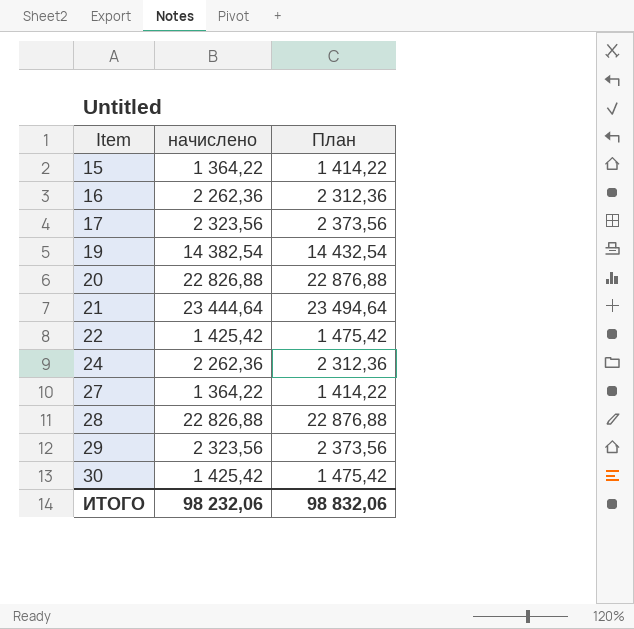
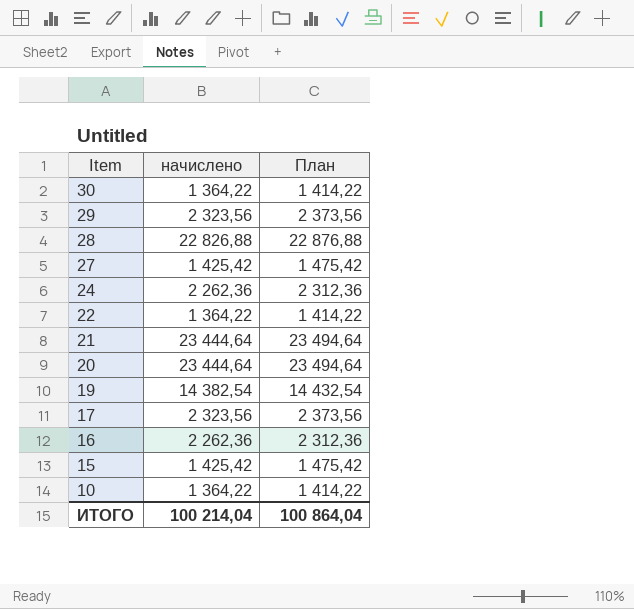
row order: Item ascending -> Item descending
30 | начислено: 1 425,42 -> 1 364,22
30 | План: 1 475,42 -> 1 414,22
27 | начислено: 1 364,22 -> 1 425,42
27 | План: 1 414,22 -> 1 475,42
22 | начислено: 1 425,42 -> 1 364,22
22 | План: 1 475,42 -> 1 414,22
20 | начислено: 22 826,88 -> 23 444,64
20 | План: 22 876,88 -> 23 494,64
15 | начислено: 1 364,22 -> 1 425,42
15 | План: 1 414,22 -> 1 475,42
row 10: none -> 1 364,22 | 1 414,22
ИТОГО | начислено: 98 232,06 -> 100 214,04
ИТОГО | План: 98 832,06 -> 100 864,04

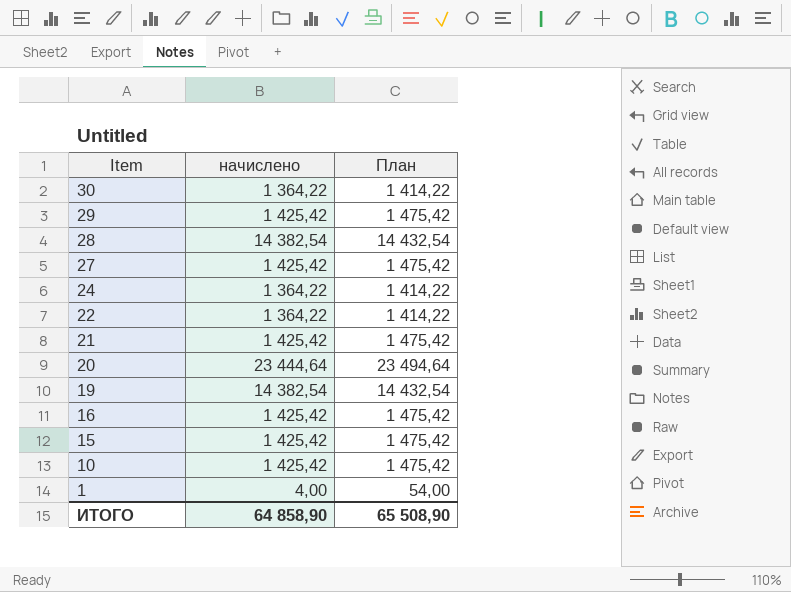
row 17: 2 323,56 | 2 373,56 -> none
29 | начислено: 2 323,56 -> 1 425,42
29 | План: 2 373,56 -> 1 475,42
28 | начислено: 22 826,88 -> 14 382,54
28 | План: 22 876,88 -> 14 432,54
24 | начислено: 2 262,36 -> 1 364,22
24 | План: 2 312,36 -> 1 414,22
21 | начислено: 23 444,64 -> 1 425,42
21 | План: 23 494,64 -> 1 475,42
16 | начислено: 2 262,36 -> 1 425,42
16 | План: 2 312,36 -> 1 475,42
10 | начислено: 1 364,22 -> 1 425,42
10 | План: 1 414,22 -> 1 475,42
row 1: none -> 4,00 | 54,00
ИТОГО | начислено: 100 214,04 -> 64 858,90
ИТОГО | План: 100 864,04 -> 65 508,90

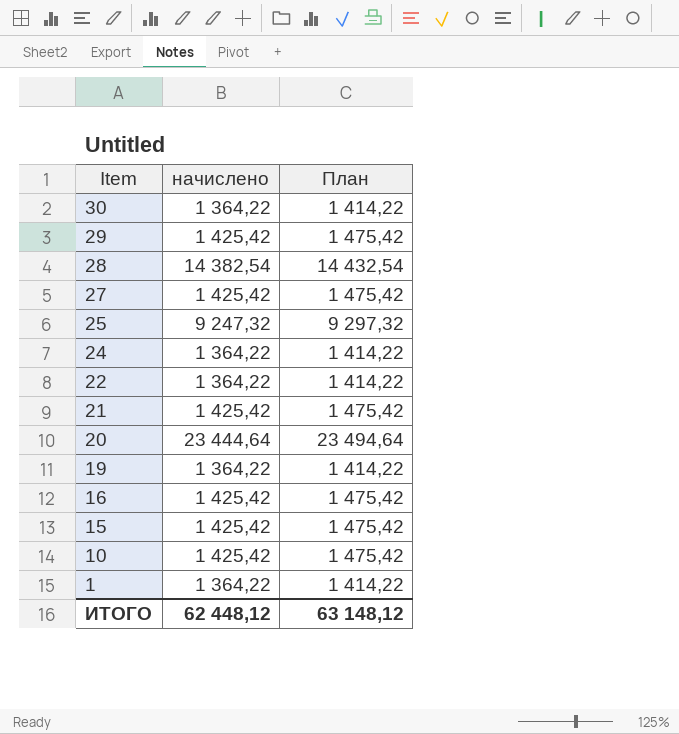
row 25: none -> 9 247,32 | 9 297,32
19 | начислено: 14 382,54 -> 1 364,22
19 | План: 14 432,54 -> 1 414,22
1 | начислено: 4,00 -> 1 364,22
1 | План: 54,00 -> 1 414,22
ИТОГО | начислено: 64 858,90 -> 62 448,12
ИТОГО | План: 65 508,90 -> 63 148,12

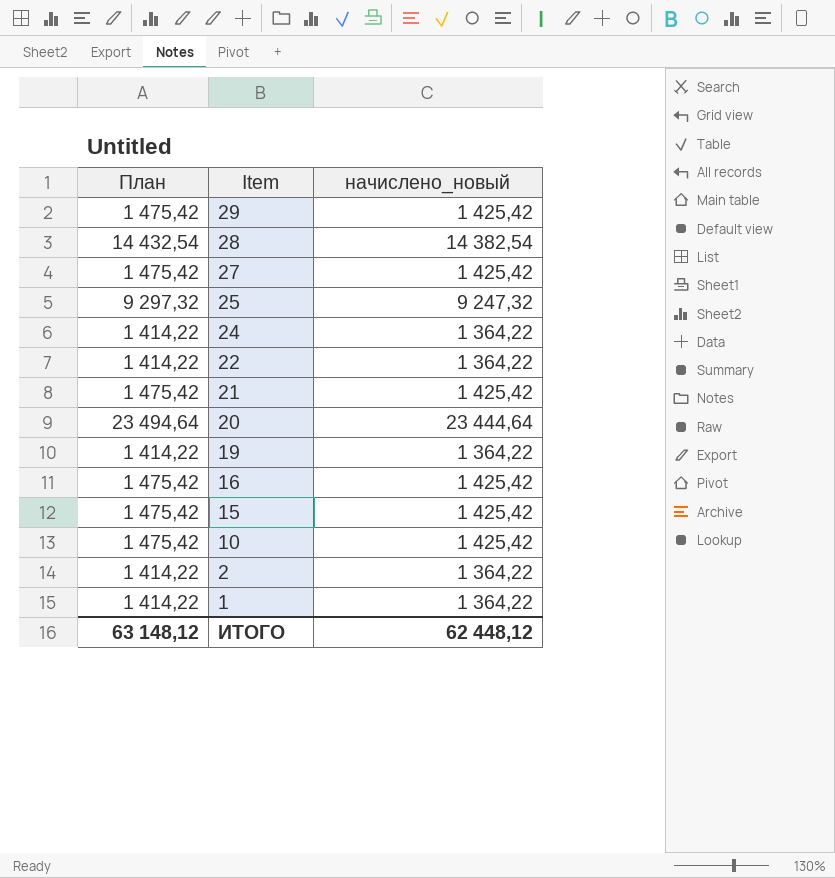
column План | position: 3 -> 1
column name: начислено -> начислено_новый
row 30: 1 364,22 | 1 414,22 -> none
row 2: none -> 1 414,22 | 1 364,22

